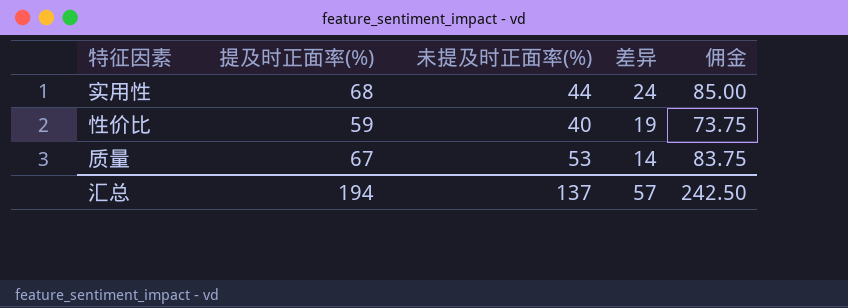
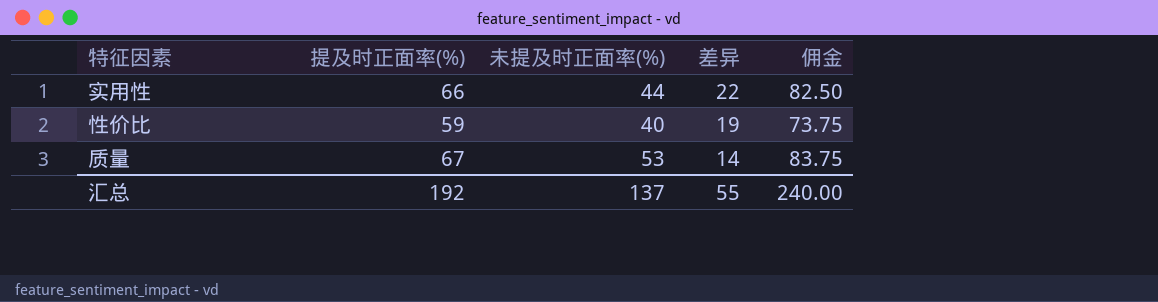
实用性 | 提及时正面率(%): 68 -> 66
实用性 | 差异: 24 -> 22
实用性 | 佣金: 85.00 -> 82.50
汇总 | 提及时正面率(%): 194 -> 192
汇总 | 差异: 57 -> 55
汇总 | 佣金: 242.50 -> 240.00

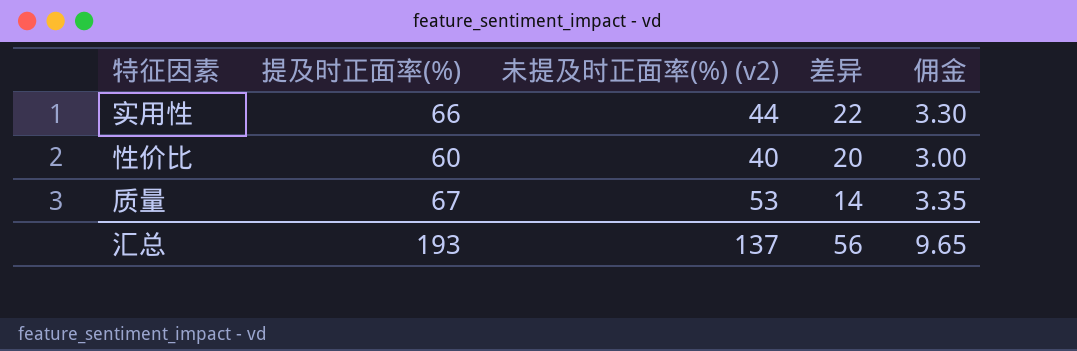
column name: 未提及时正面率(%) -> 未提及时正面率(%) (v2)
column 佣金 | formula: [提及时正面率(%)] * 1.25 -> [提及时正面率(%)] * 0.05
性价比 | 提及时正面率(%): 59 -> 60
性价比 | 差异: 19 -> 20
汇总 | 提及时正面率(%): 192 -> 193
汇总 | 差异: 55 -> 56
汇总 | 佣金: 240.00 -> 9.65

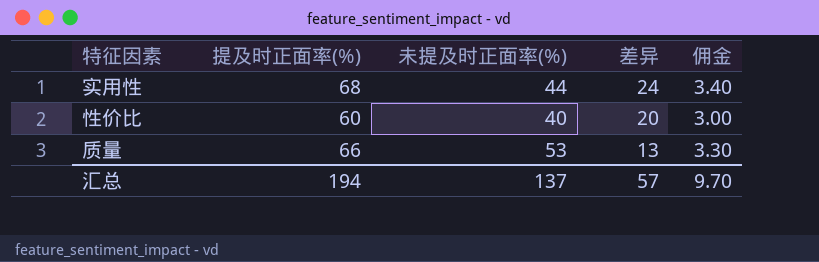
column name: 未提及时正面率(%) (v2) -> 未提及时正面率(%)
实用性 | 提及时正面率(%): 66 -> 68
实用性 | 差异: 22 -> 24
实用性 | 佣金: 3.30 -> 3.40
质量 | 提及时正面率(%): 67 -> 66
质量 | 差异: 14 -> 13
质量 | 佣金: 3.35 -> 3.30
汇总 | 提及时正面率(%): 193 -> 194
汇总 | 差异: 56 -> 57
汇总 | 佣金: 9.65 -> 9.70

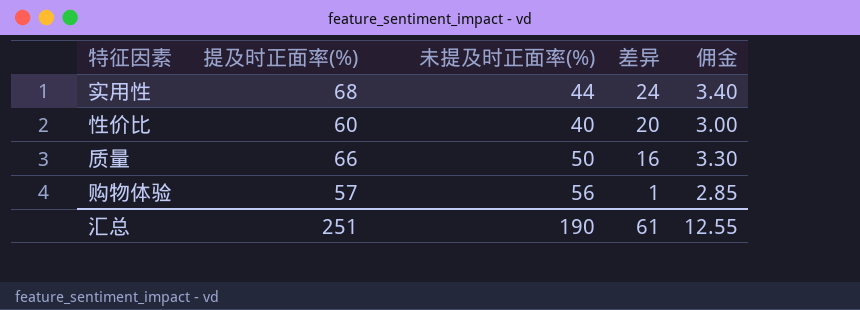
质量 | 未提及时正面率(%): 53 -> 50
质量 | 差异: 13 -> 16
row 购物体验: none -> 57 | 56 | 1 | 2.85
汇总 | 提及时正面率(%): 194 -> 251
汇总 | 未提及时正面率(%): 137 -> 190
汇总 | 差异: 57 -> 61
汇总 | 佣金: 9.70 -> 12.55

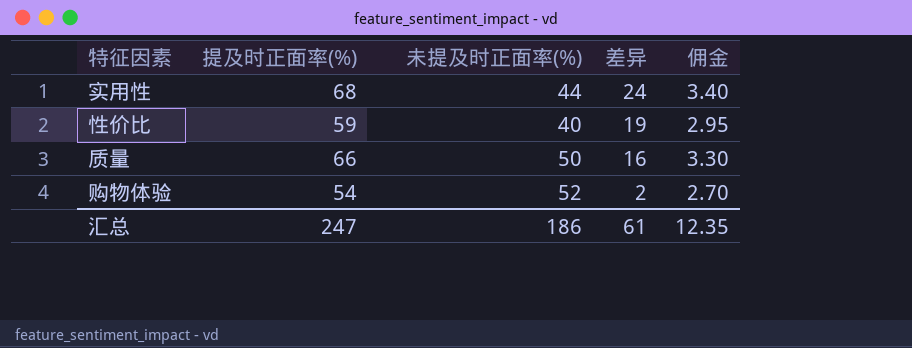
性价比 | 提及时正面率(%): 60 -> 59
性价比 | 差异: 20 -> 19
性价比 | 佣金: 3.00 -> 2.95
购物体验 | 提及时正面率(%): 57 -> 54
购物体验 | 未提及时正面率(%): 56 -> 52
购物体验 | 差异: 1 -> 2
购物体验 | 佣金: 2.85 -> 2.70
汇总 | 提及时正面率(%): 251 -> 247
汇总 | 未提及时正面率(%): 190 -> 186
汇总 | 佣金: 12.55 -> 12.35

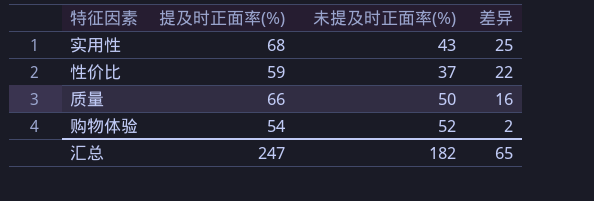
column 佣金 | formula: [提及时正面率(%)] * 0.05 -> none
实用性 | 未提及时正面率(%): 44 -> 43
实用性 | 差异: 24 -> 25
性价比 | 未提及时正面率(%): 40 -> 37
性价比 | 差异: 19 -> 22
汇总 | 未提及时正面率(%): 186 -> 182
汇总 | 差异: 61 -> 65

